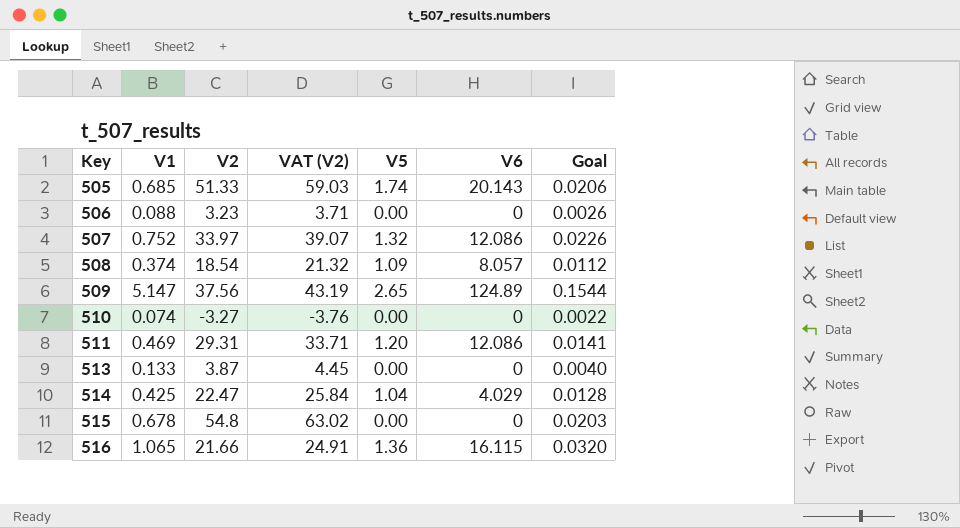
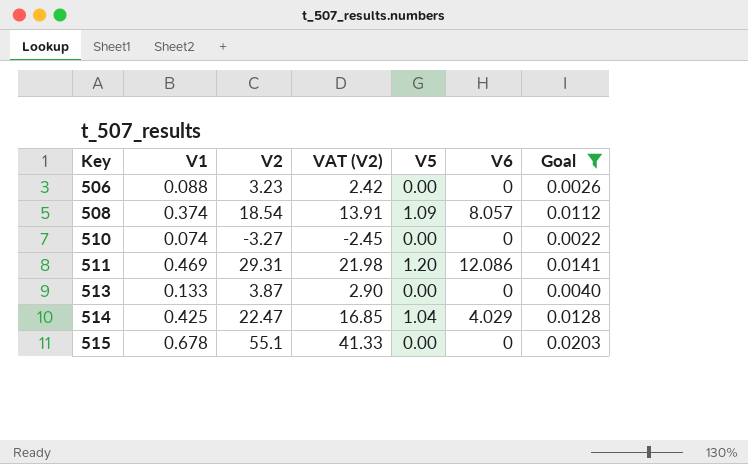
filter: none -> Goal <= 0.0203
column VAT (V2) | formula: [V2] * 1.15 -> [V2] * 0.75
515 | V2: 54.8 -> 55.1

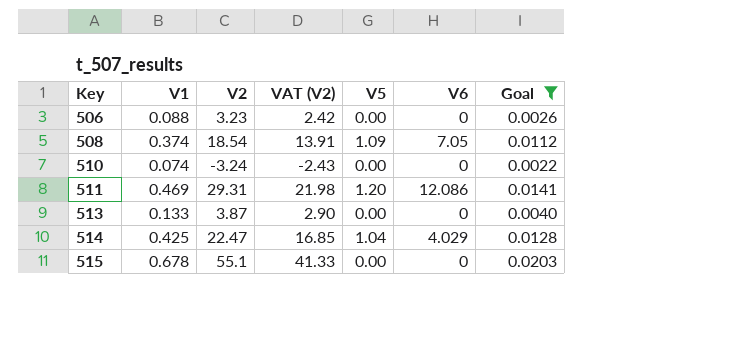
508 | V6: 8.057 -> 7.05
510 | V2: -3.27 -> -3.24
510 | VAT (V2): -2.45 -> -2.43

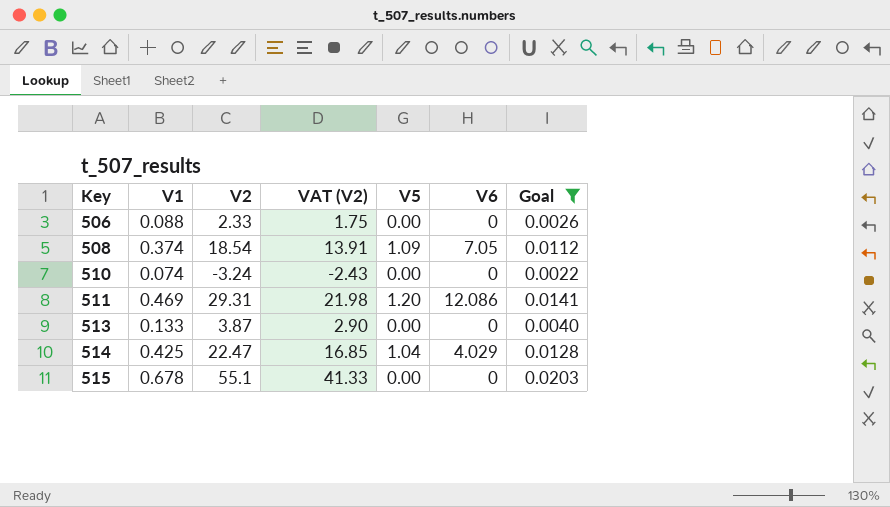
506 | V2: 3.23 -> 2.33
506 | VAT (V2): 2.42 -> 1.75

